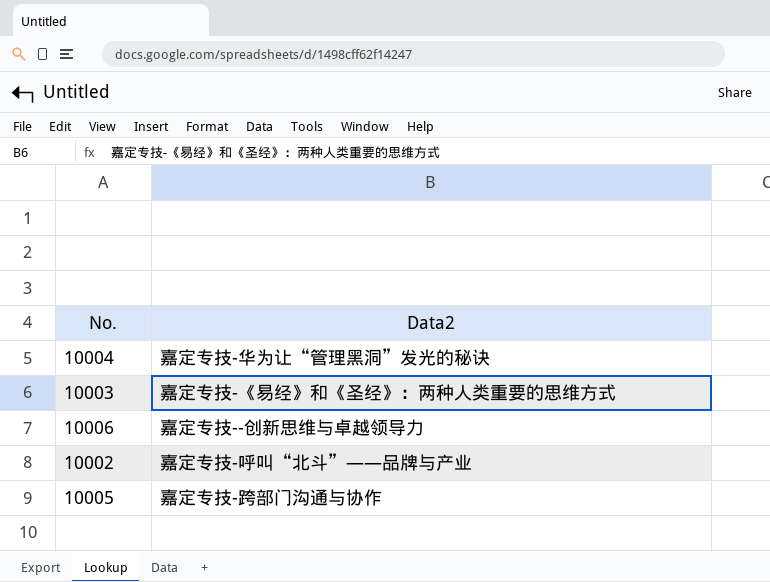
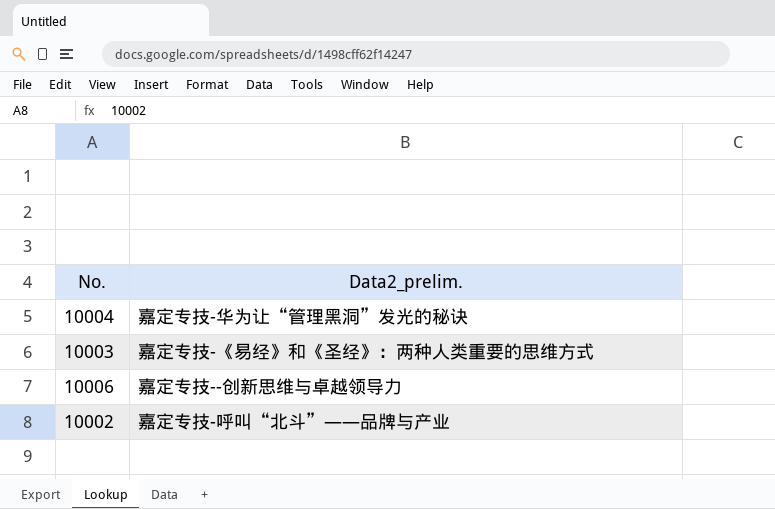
column name: Data2 -> Data2_prelim.
row 10005: 嘉定专技-跨部门沟通与协作 -> none

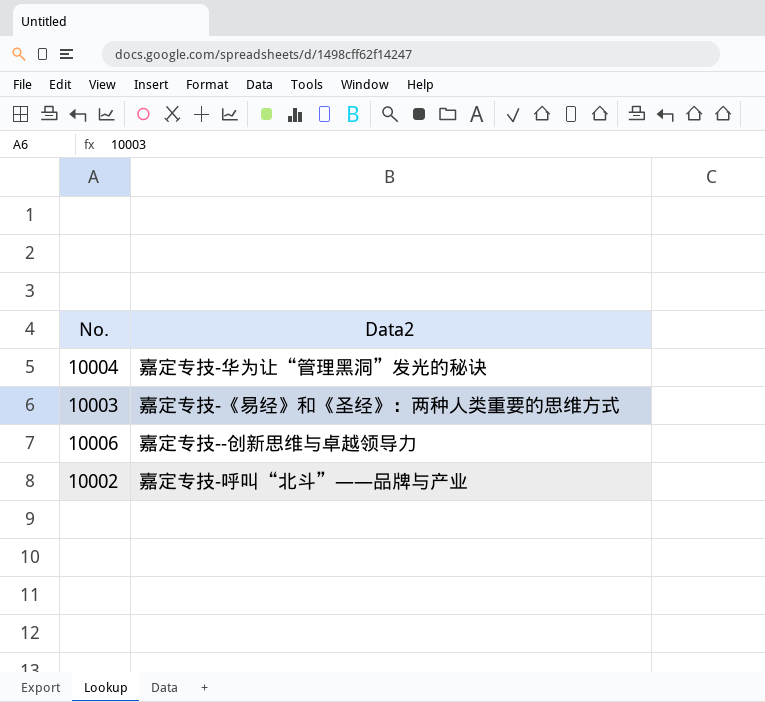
column name: Data2_prelim. -> Data2

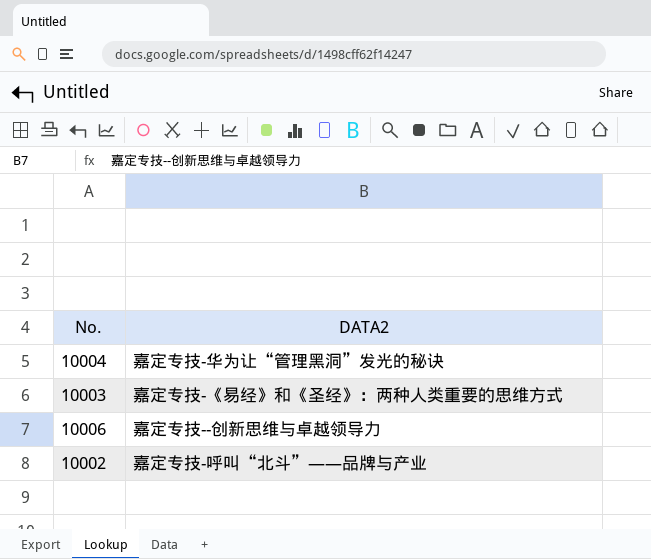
column name: Data2 -> DATA2

